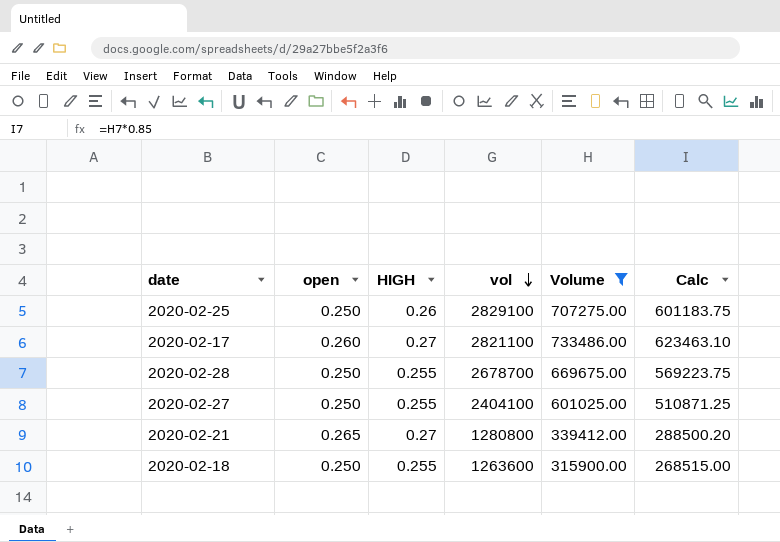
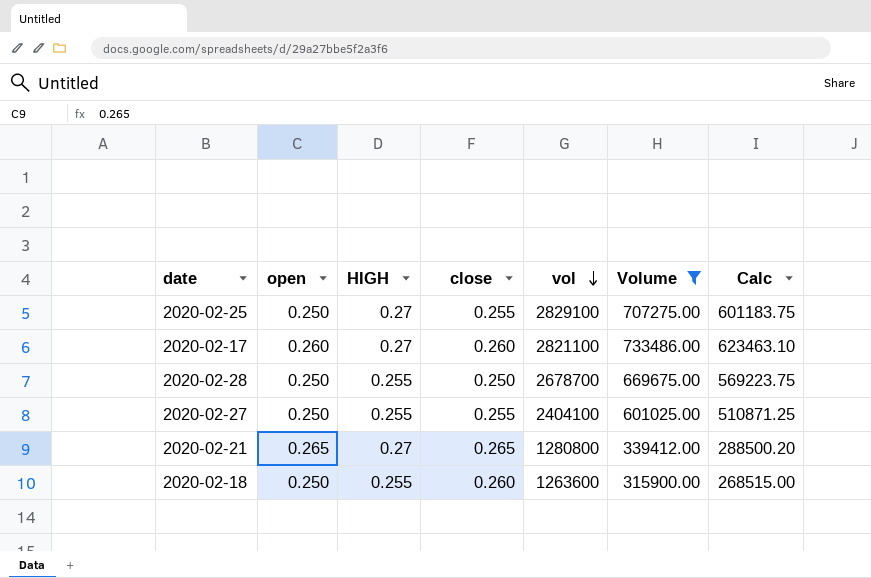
column close | position: none -> 4
2020-02-25 | HIGH: 0.26 -> 0.27

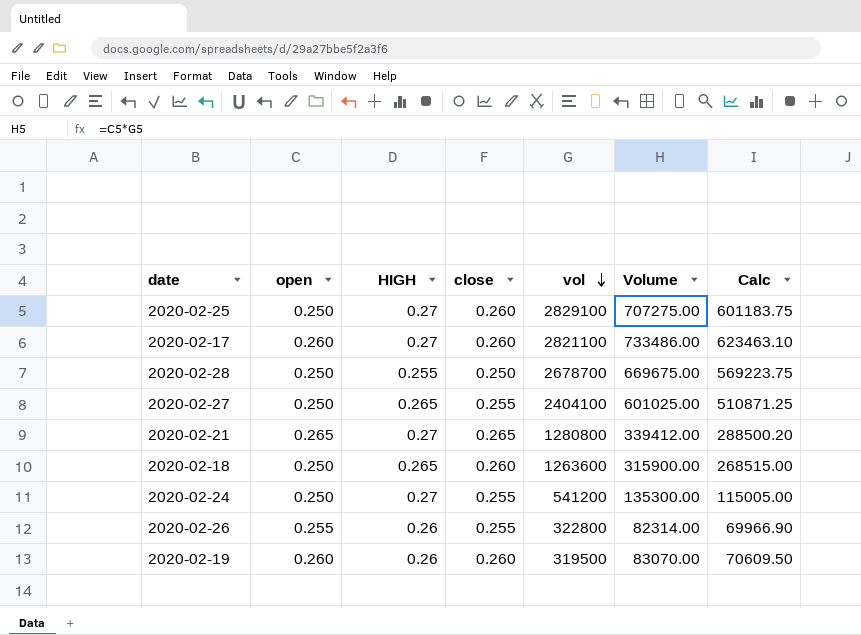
filter: Volume >= 315900.00 -> none
2020-02-25 | close: 0.255 -> 0.260
2020-02-27 | HIGH: 0.255 -> 0.265
2020-02-18 | HIGH: 0.255 -> 0.265

